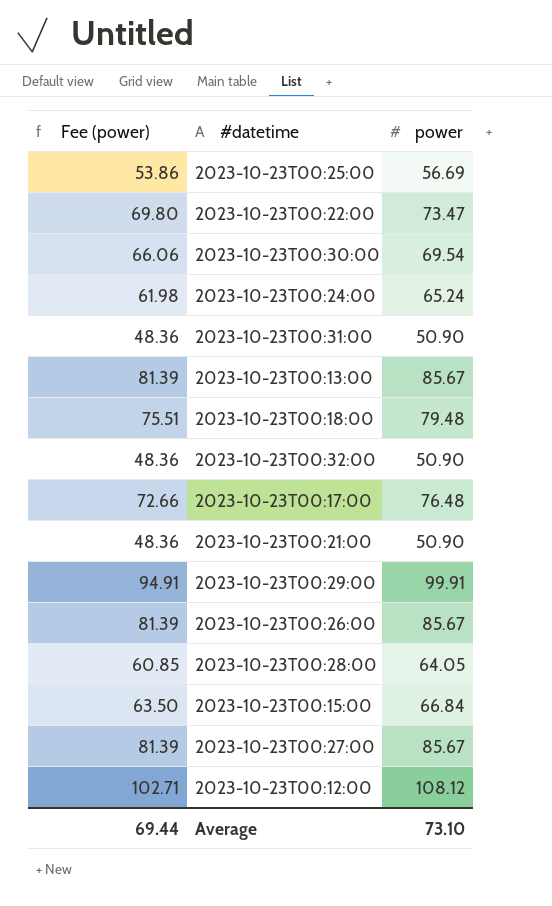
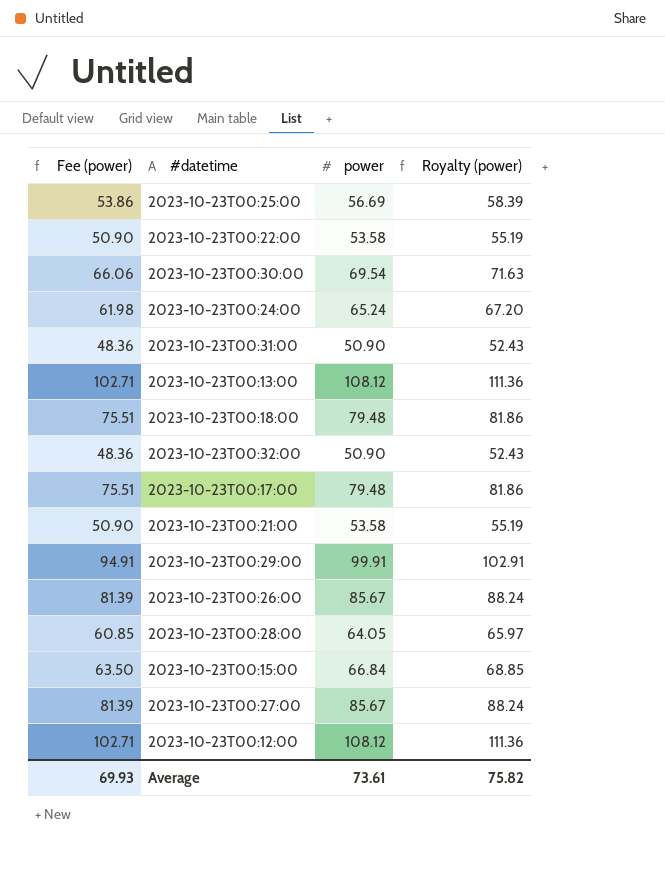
column Royalty (power) | formula: none -> [power] * 1.03
2023-10-23T00:22:00 | Fee (power): 69.80 -> 50.90
2023-10-23T00:22:00 | power: 73.47 -> 53.58
2023-10-23T00:13:00 | Fee (power): 81.39 -> 102.71
2023-10-23T00:13:00 | power: 85.67 -> 108.12
2023-10-23T00:17:00 | Fee (power): 72.66 -> 75.51
2023-10-23T00:17:00 | power: 76.48 -> 79.48
2023-10-23T00:21:00 | Fee (power): 48.36 -> 50.90
2023-10-23T00:21:00 | power: 50.90 -> 53.58
Average | Fee (power): 69.44 -> 69.93
Average | power: 73.10 -> 73.61

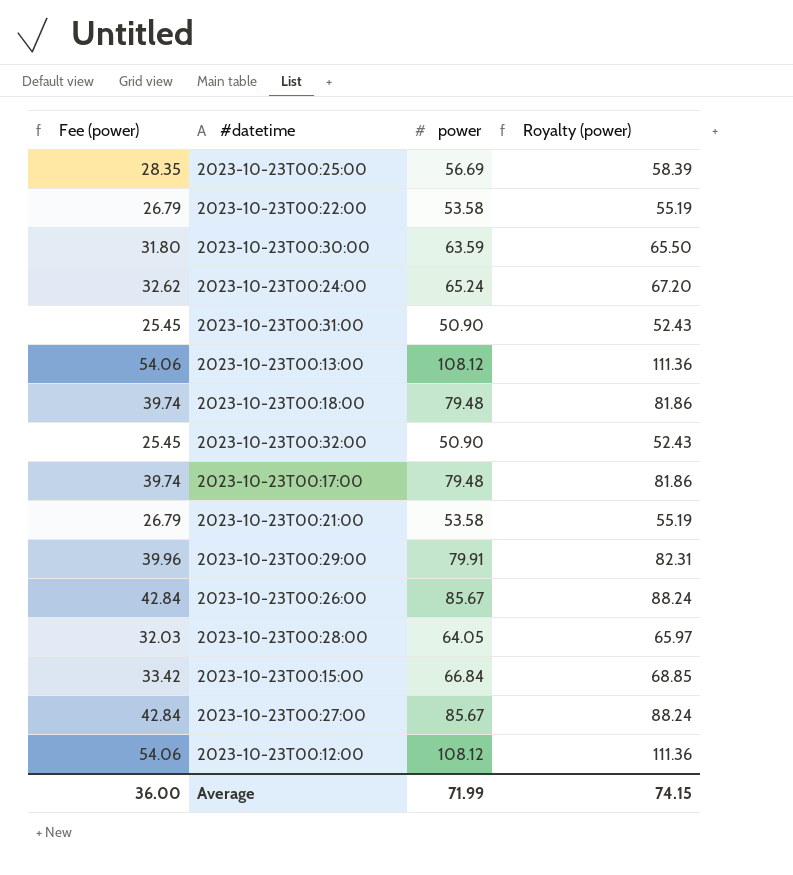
column Fee (power) | formula: [power] * 0.95 -> [power] * 0.5
2023-10-23T00:30:00 | power: 69.54 -> 63.59
2023-10-23T00:30:00 | Royalty (power): 71.63 -> 65.50
2023-10-23T00:29:00 | power: 99.91 -> 79.91
2023-10-23T00:29:00 | Royalty (power): 102.91 -> 82.31
Average | Fee (power): 69.93 -> 36.00
Average | power: 73.61 -> 71.99
Average | Royalty (power): 75.82 -> 74.15

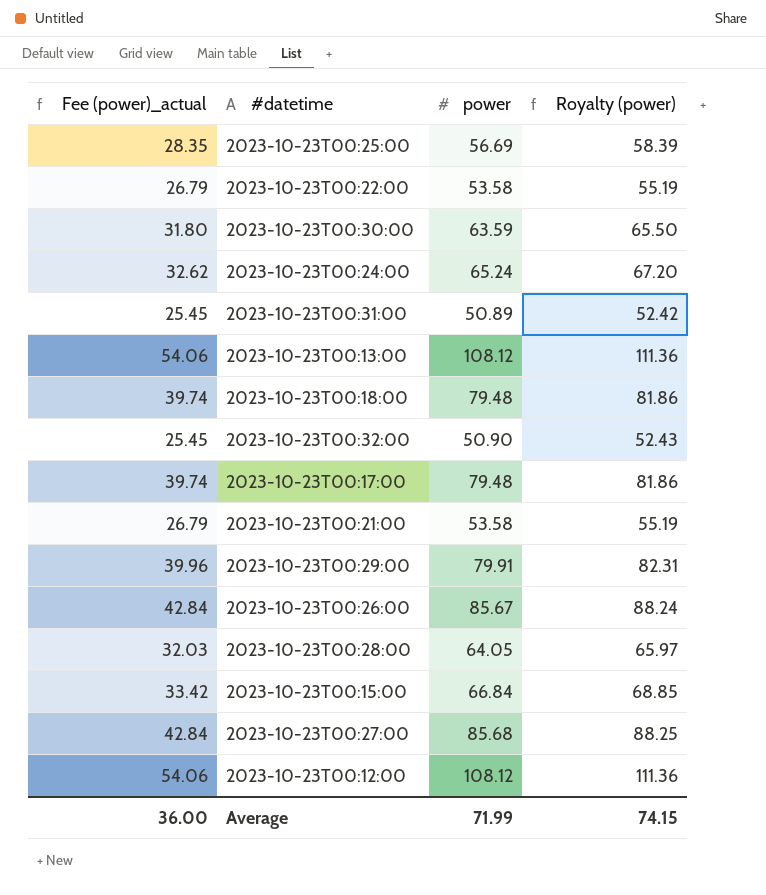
column name: Fee (power) -> Fee (power)_actual
2023-10-23T00:31:00 | power: 50.90 -> 50.89
2023-10-23T00:31:00 | Royalty (power): 52.43 -> 52.42
2023-10-23T00:27:00 | power: 85.67 -> 85.68
2023-10-23T00:27:00 | Royalty (power): 88.24 -> 88.25

